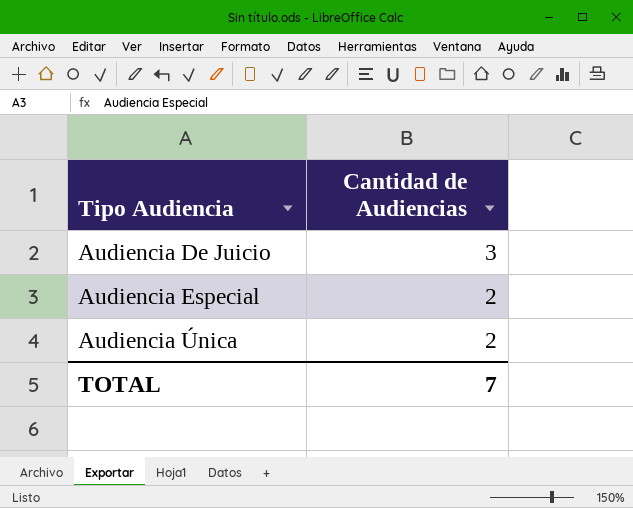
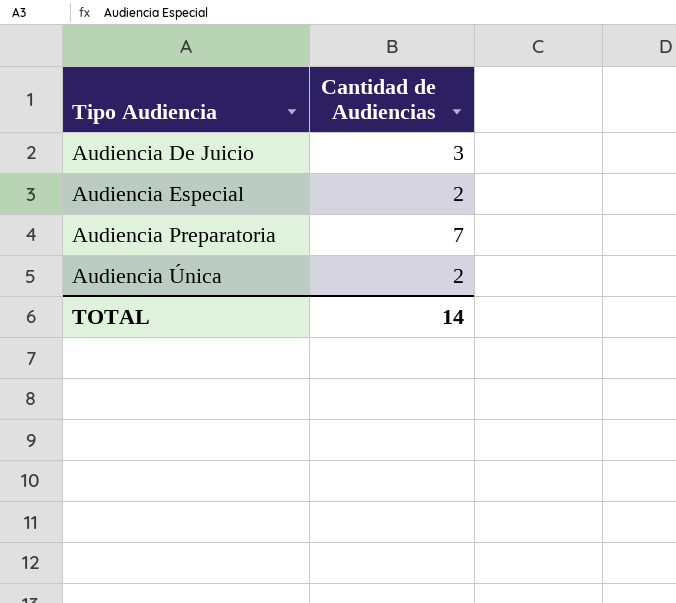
row Audiencia Preparatoria: none -> 7
TOTAL | Cantidad de Audiencias: 7 -> 14

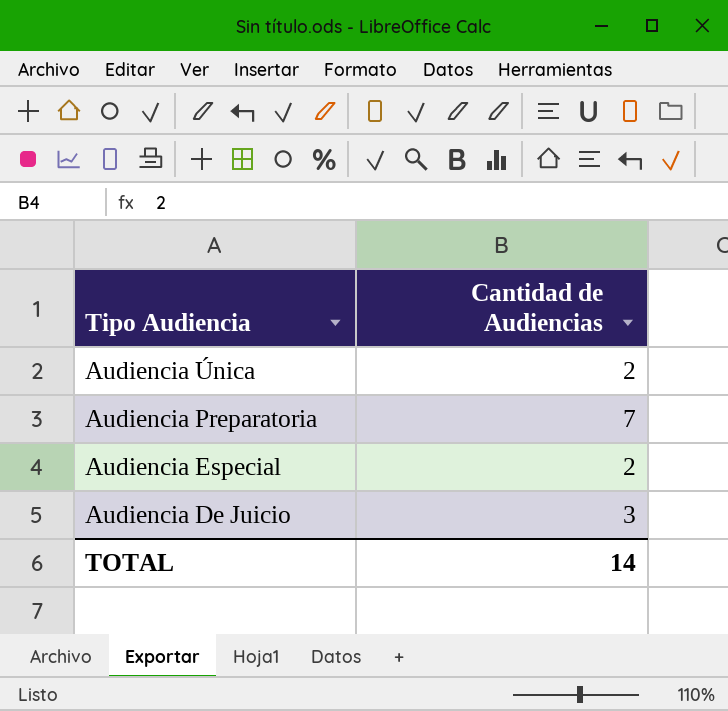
row order: Tipo Audiencia ascending -> Tipo Audiencia descending

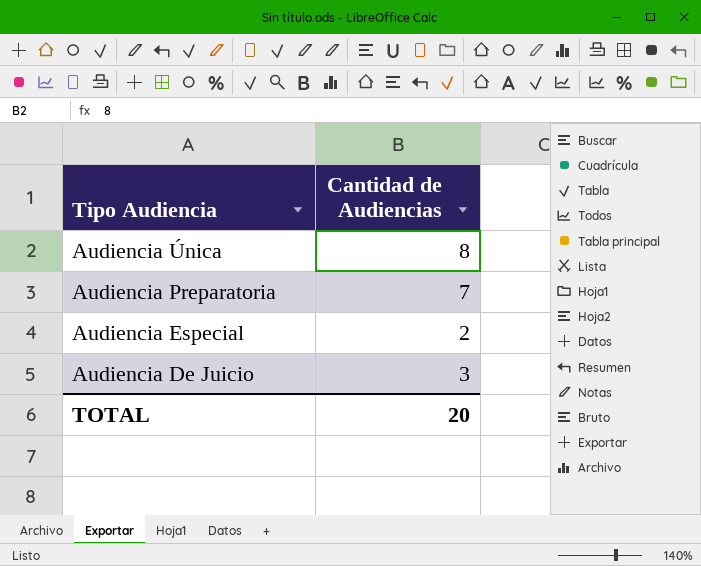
Audiencia Única | Cantidad de Audiencias: 2 -> 8
TOTAL | Cantidad de Audiencias: 14 -> 20

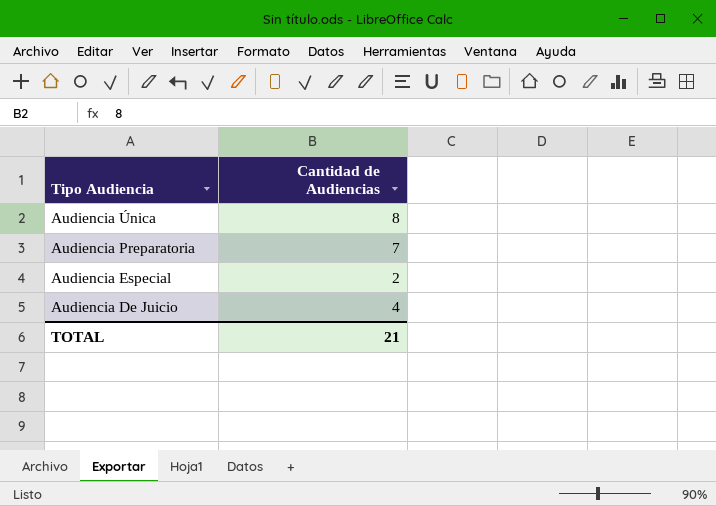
Audiencia De Juicio | Cantidad de Audiencias: 3 -> 4
TOTAL | Cantidad de Audiencias: 20 -> 21

